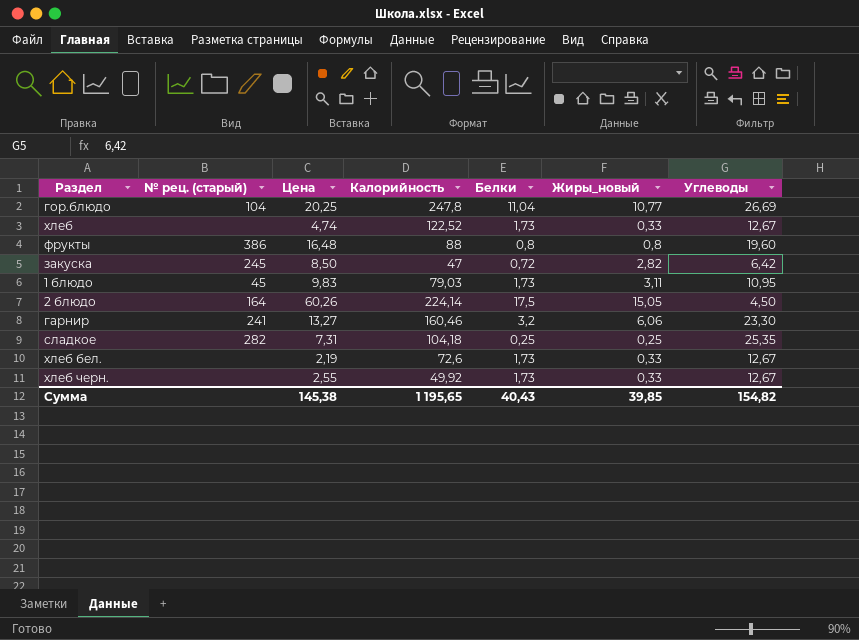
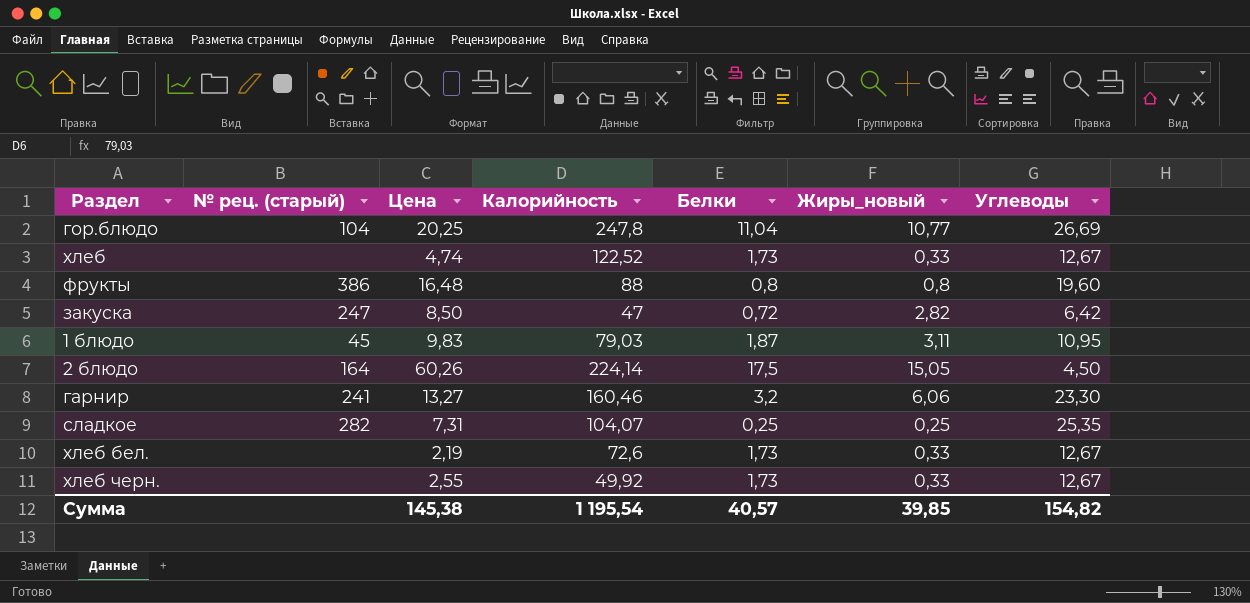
закуска | № рец. (старый): 245 -> 247
1 блюдо | Белки: 1,73 -> 1,87
сладкое | Калорийность: 104,18 -> 104,07
Сумма | Калорийность: 1 195,65 -> 1 195,54
Сумма | Белки: 40,43 -> 40,57

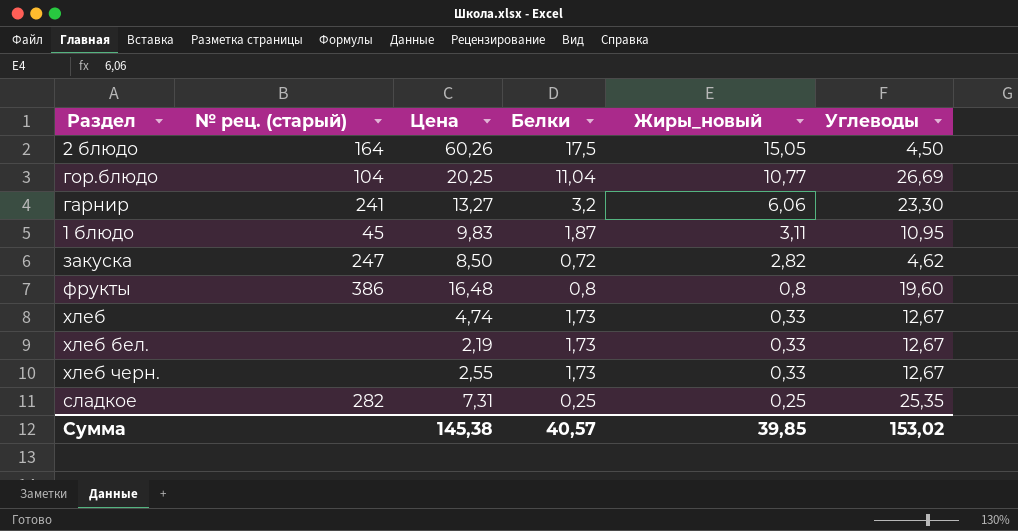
row order: none -> Жиры_новый descending
column Калорийность | position: 4 -> none
закуска | Углеводы: 6,42 -> 4,62
Сумма | Углеводы: 154,82 -> 153,02

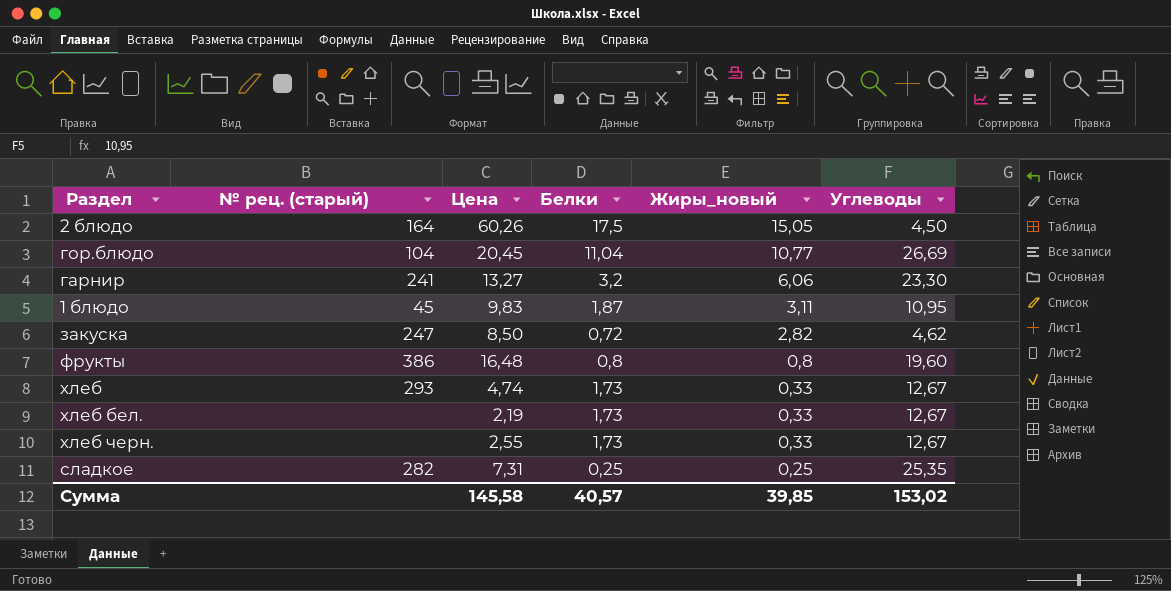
гор.блюдо | Цена: 20,25 -> 20,45
хлеб | № рец. (старый): none -> 293
Сумма | Цена: 145,38 -> 145,58

